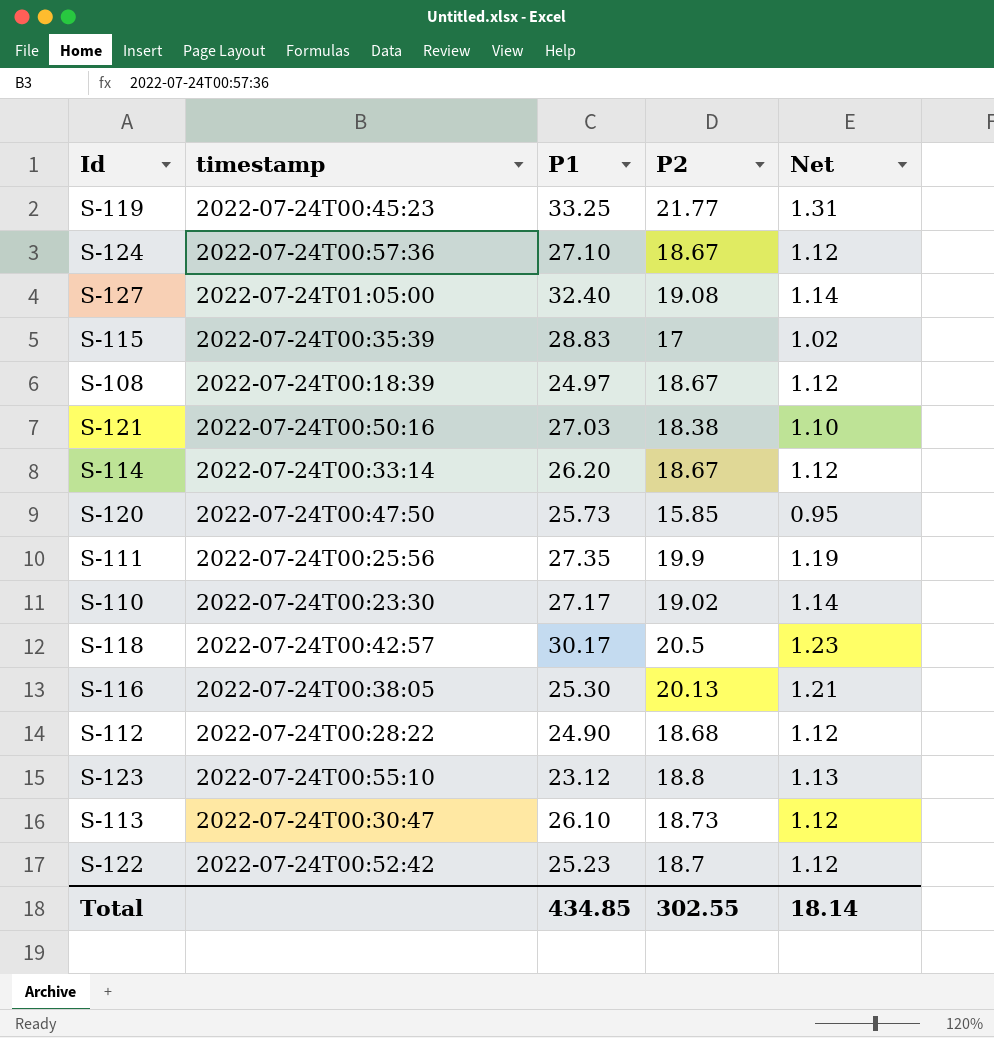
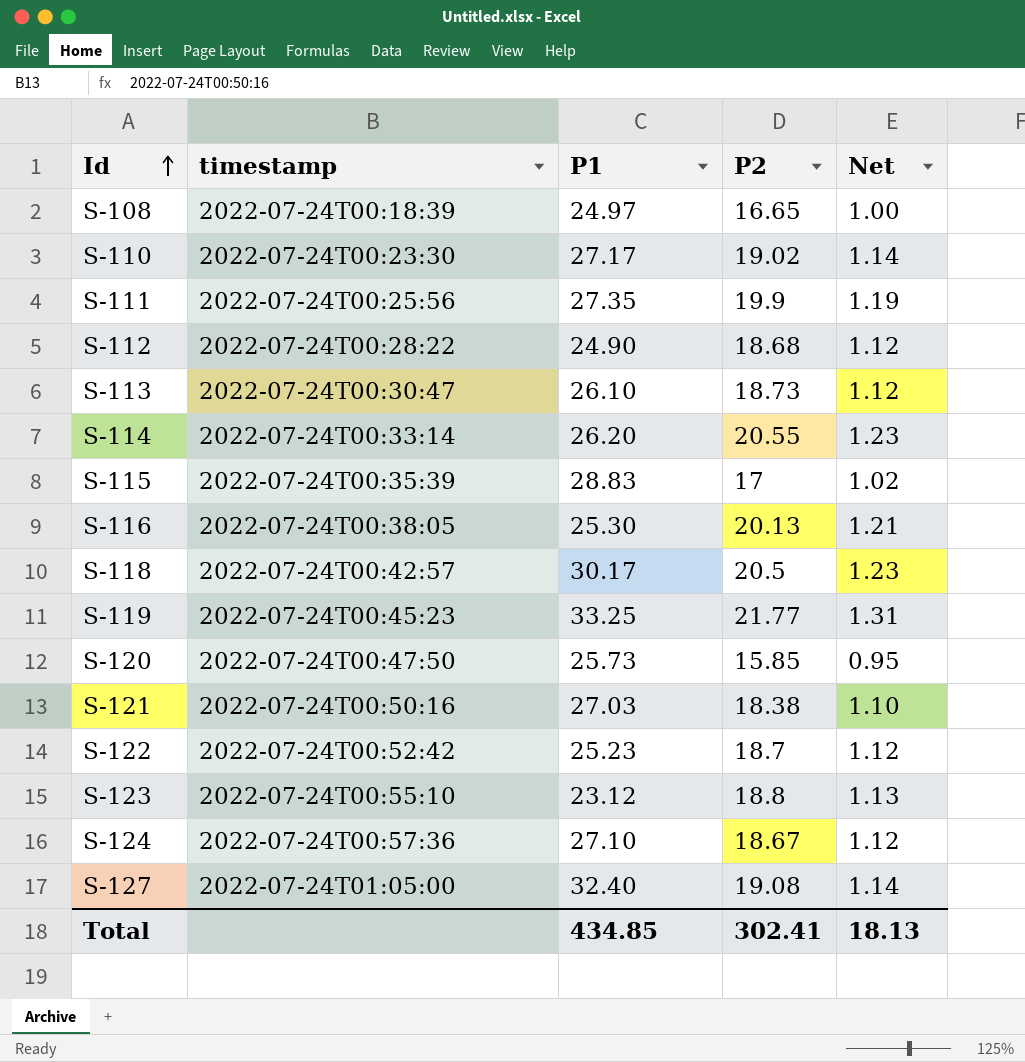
row order: none -> Id ascending
S-108 | P2: 18.67 -> 16.65
S-108 | Net: 1.12 -> 1.00
S-114 | P2: 18.67 -> 20.55
S-114 | Net: 1.12 -> 1.23
Total | P2: 302.55 -> 302.41
Total | Net: 18.14 -> 18.13

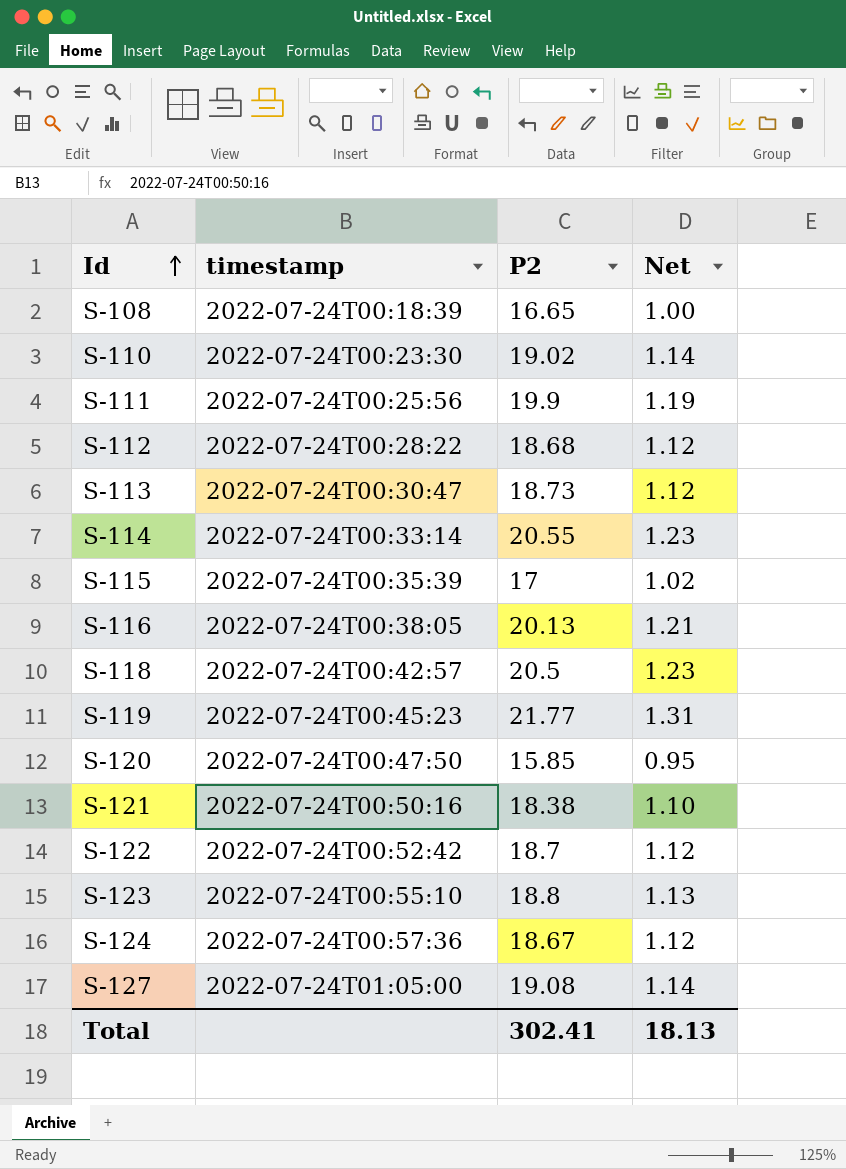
column P1 | position: 3 -> none

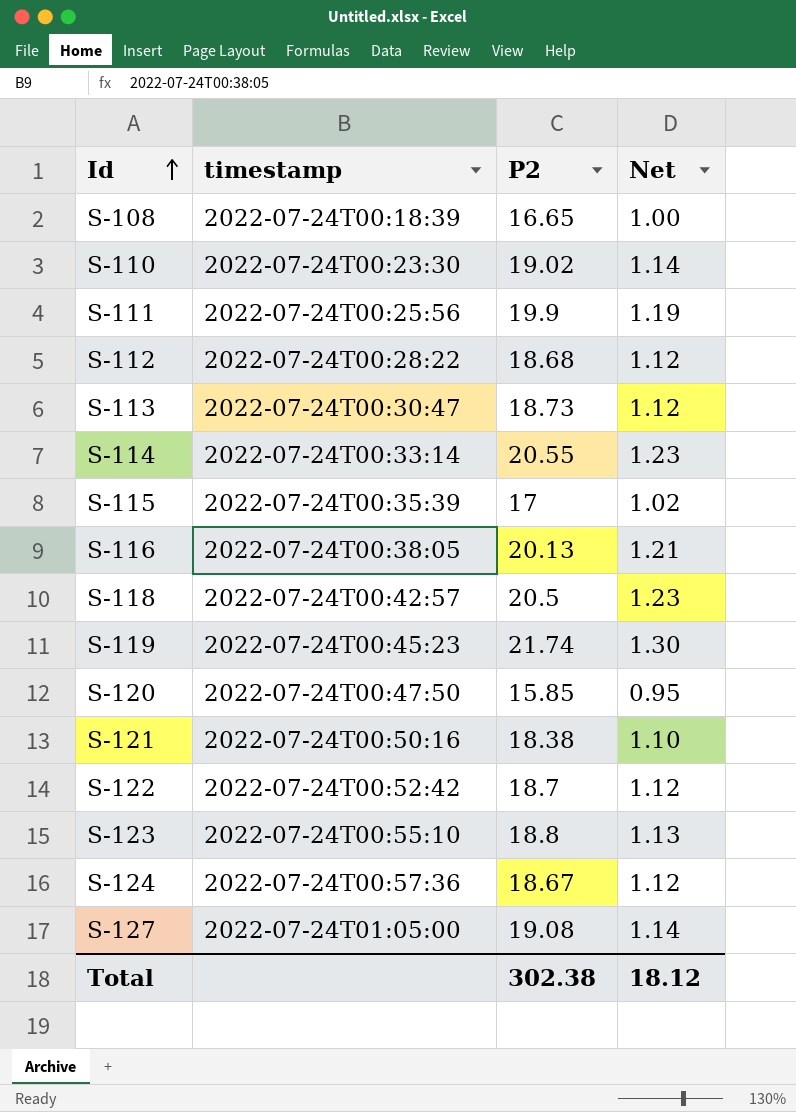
S-119 | P2: 21.77 -> 21.74
S-119 | Net: 1.31 -> 1.30
Total | P2: 302.41 -> 302.38
Total | Net: 18.13 -> 18.12

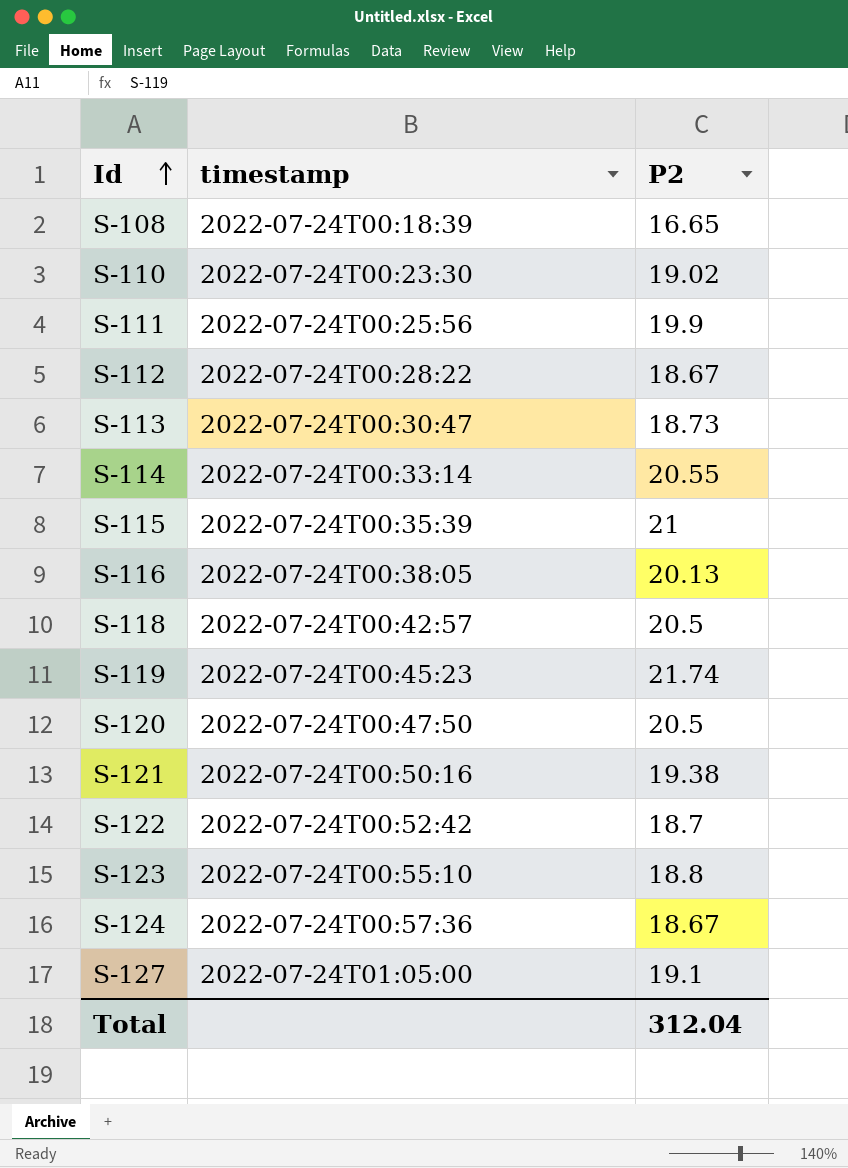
column Net | formula: [P2] * 0.06 -> none
S-112 | P2: 18.68 -> 18.67
S-115 | P2: 17 -> 21
S-120 | P2: 15.85 -> 20.5
S-121 | P2: 18.38 -> 19.38
S-127 | P2: 19.08 -> 19.1
Total | P2: 302.38 -> 312.04

